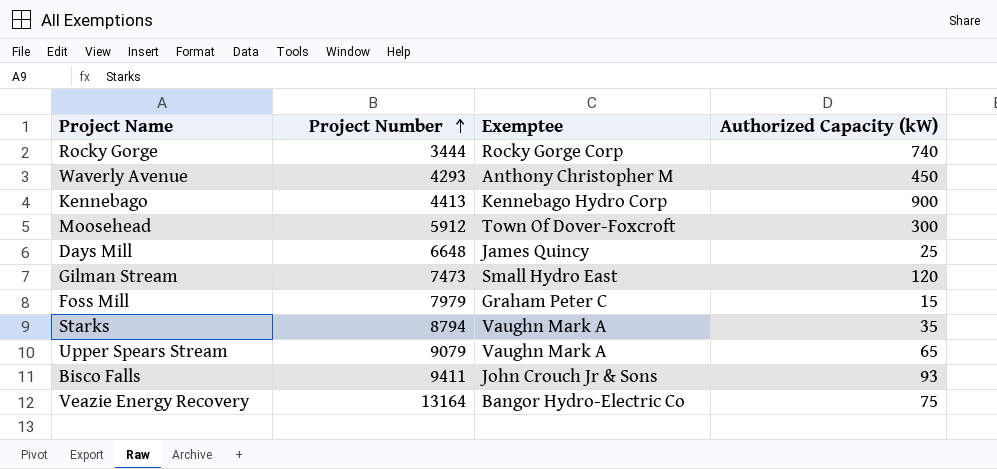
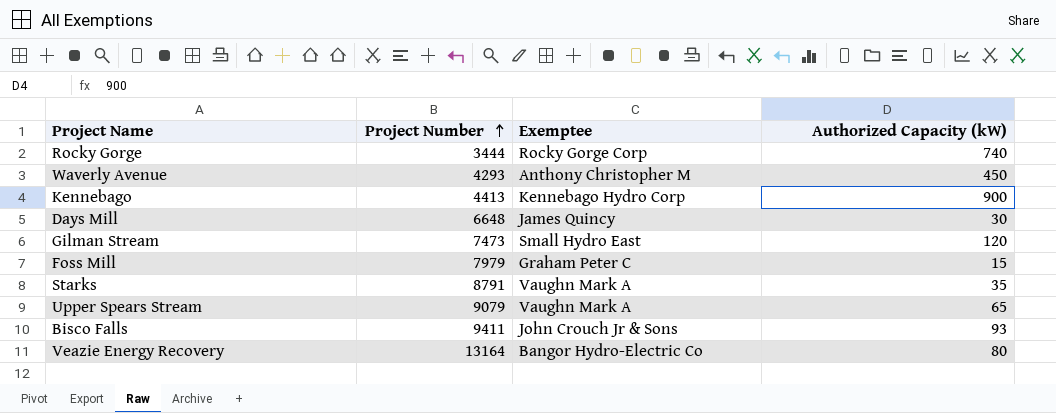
row Moosehead: 5912 | Town Of Dover-Foxcroft | 300 -> none
Days Mill | Authorized Capacity (kW): 25 -> 30
Starks | Project Number: 8794 -> 8791
Veazie Energy Recovery | Authorized Capacity (kW): 75 -> 80

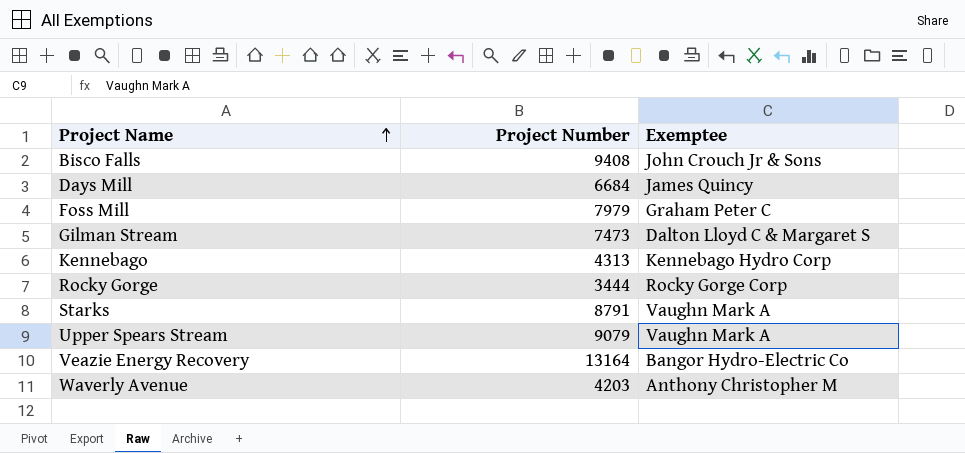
row order: Project Number ascending -> Project Name ascending
column Authorized Capacity (kW) | position: 4 -> none
Bisco Falls | Project Number: 9411 -> 9408
Days Mill | Project Number: 6648 -> 6684
Gilman Stream | Exemptee: Small Hydro East -> Dalton Lloyd C & Margaret S
Kennebago | Project Number: 4413 -> 4313
Waverly Avenue | Project Number: 4293 -> 4203

